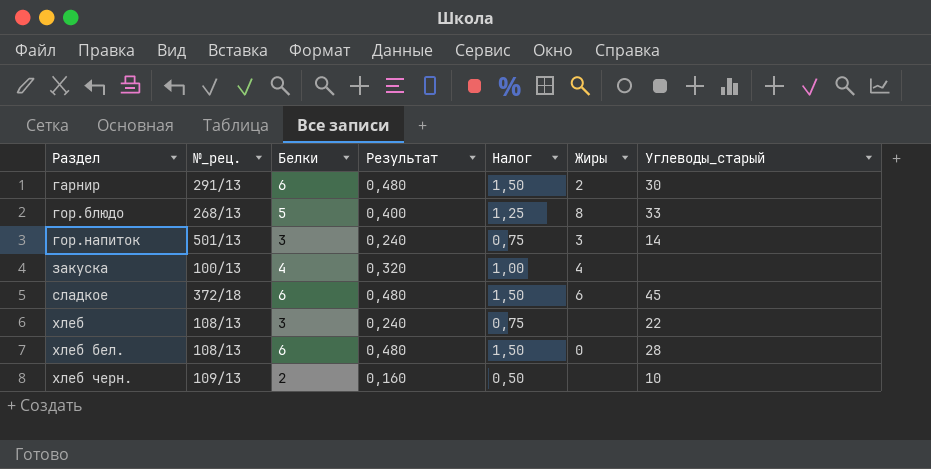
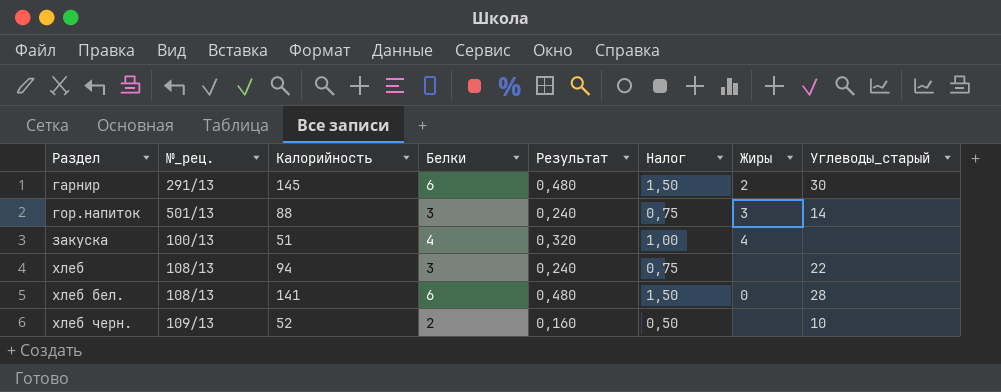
column Калорийность | position: none -> 3
row гор.блюдо: 268/13 | 5 | 0,400 | 1,25 | 8 | 33 -> none
row сладкое: 372/18 | 6 | 0,480 | 1,50 | 6 | 45 -> none

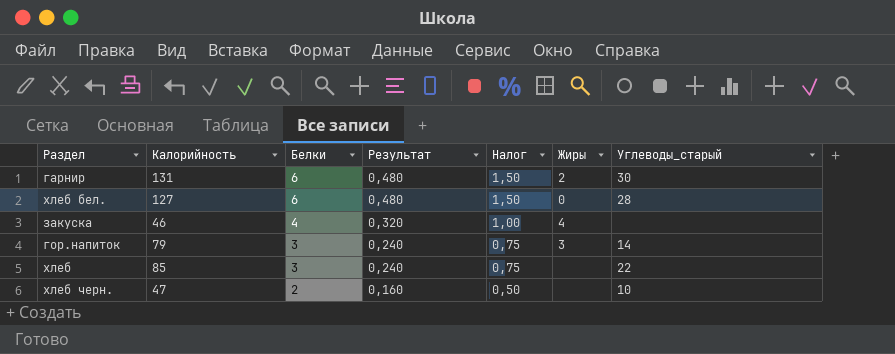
row order: Раздел ascending -> Белки descending
column №_рец. | position: 2 -> none
гарнир | Калорийность: 145 -> 131
хлеб бел. | Калорийность: 141 -> 127
закуска | Калорийность: 51 -> 46
гор.напиток | Калорийность: 88 -> 79
хлеб | Калорийность: 94 -> 85
хлеб черн. | Калорийность: 52 -> 47

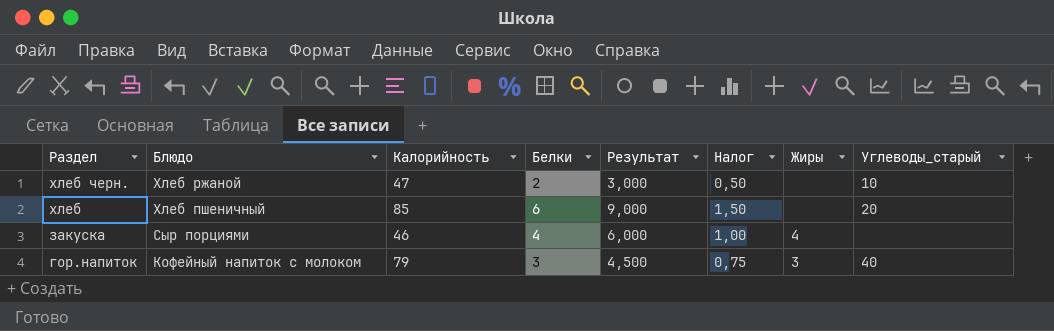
row order: Белки descending -> Раздел descending
column Блюдо | position: none -> 2
column Результат | formula: [Белки] * 0,08 -> [Белки] * 1,5
row гарнир: 131 | 6 | 0,480 | 1,50 | 2 | 30 -> none
row хлеб бел.: 127 | 6 | 0,480 | 1,50 | 0 | 28 -> none
хлеб | Белки: 3 -> 6
хлеб | Налог: 0,75 -> 1,50
хлеб | Углеводы_старый: 22 -> 20
гор.напиток | Углеводы_старый: 14 -> 40

